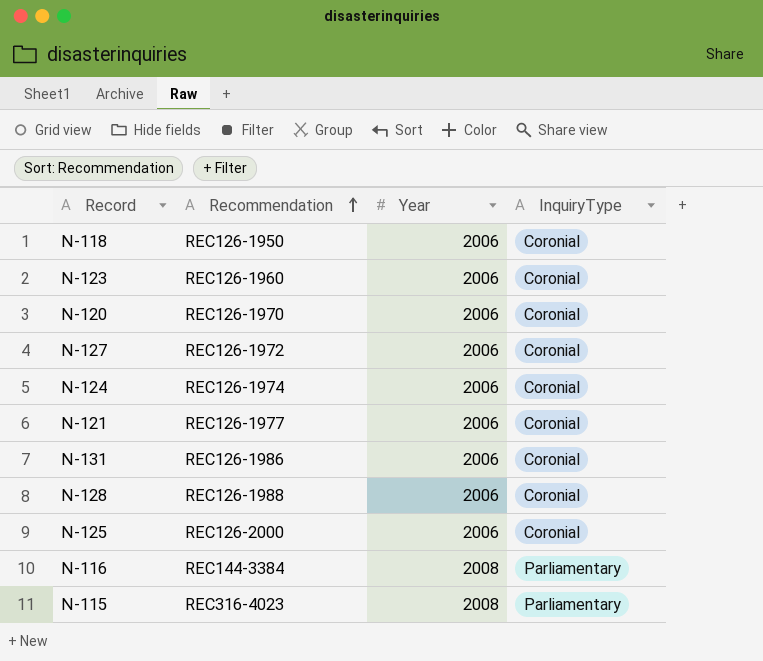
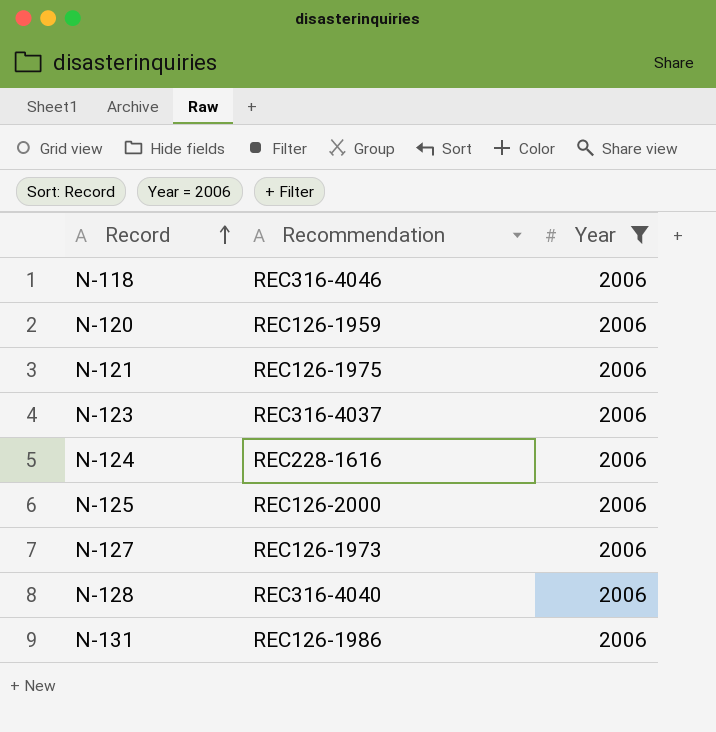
filter: none -> Year = 2006
row order: Recommendation ascending -> Record ascending
column InquiryType | position: 4 -> none
N-118 | Recommendation: REC126-1950 -> REC316-4046
N-120 | Recommendation: REC126-1970 -> REC126-1959
N-121 | Recommendation: REC126-1977 -> REC126-1975
N-123 | Recommendation: REC126-1960 -> REC316-4037
N-124 | Recommendation: REC126-1974 -> REC228-1616
N-127 | Recommendation: REC126-1972 -> REC126-1973
N-128 | Recommendation: REC126-1988 -> REC316-4040

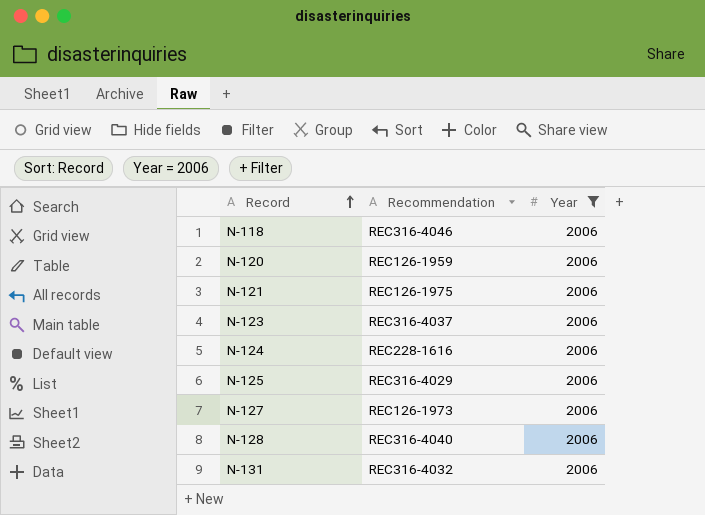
N-125 | Recommendation: REC126-2000 -> REC316-4029
N-131 | Recommendation: REC126-1986 -> REC316-4032

